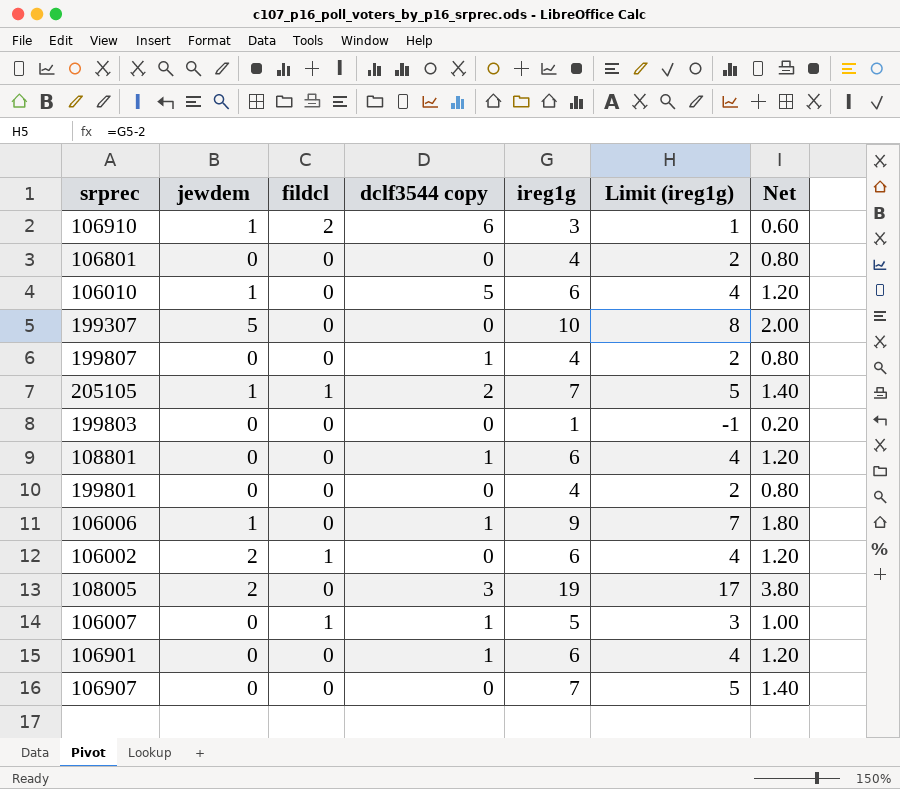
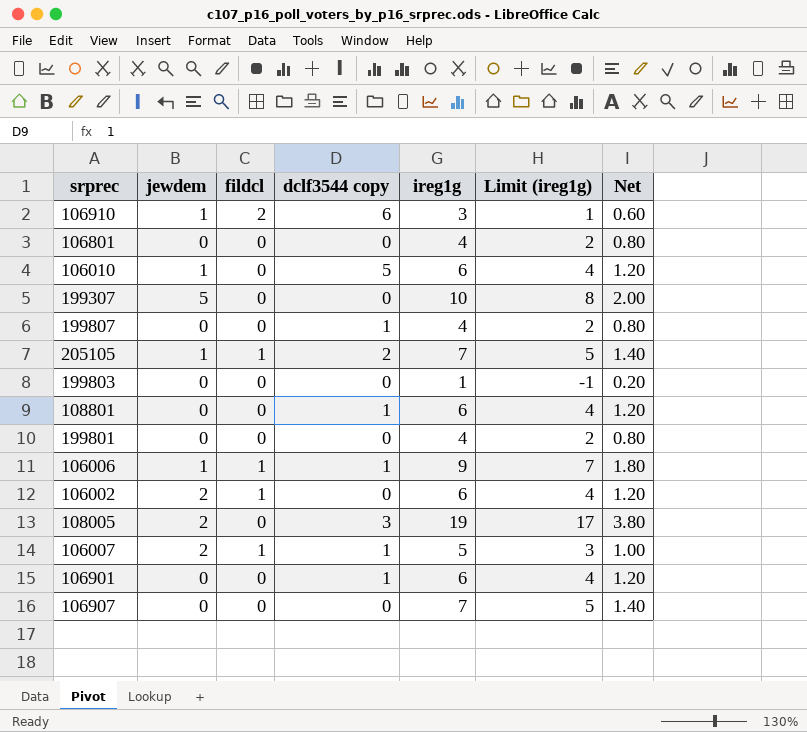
106006 | fildcl: 0 -> 1
106007 | jewdem: 0 -> 2

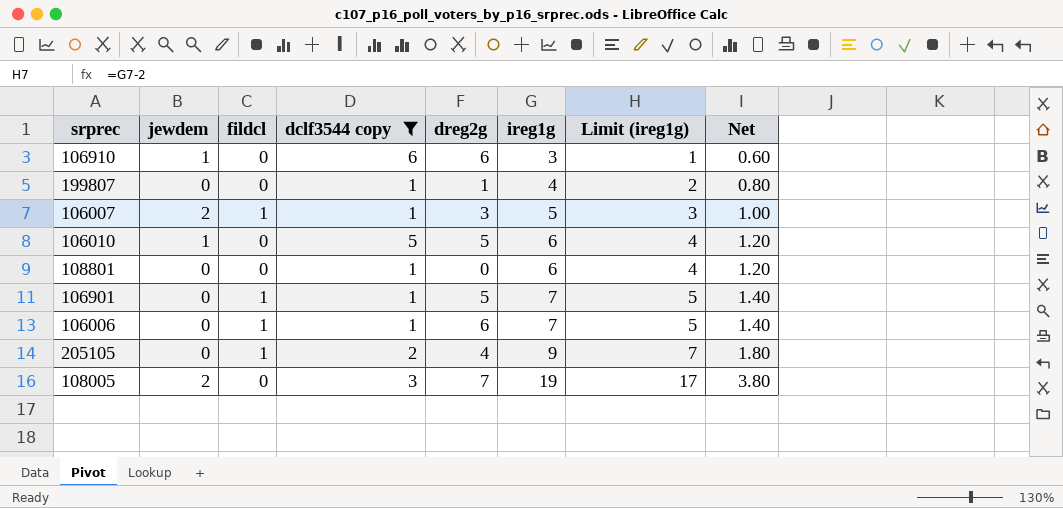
filter: none -> dclf3544 copy != 0
row order: none -> ireg1g ascending
column dreg2g | position: none -> 5
106910 | fildcl: 2 -> 0
106901 | fildcl: 0 -> 1
106901 | ireg1g: 6 -> 7
106901 | Limit (ireg1g): 4 -> 5
106901 | Net: 1.20 -> 1.40
106006 | jewdem: 1 -> 0
106006 | ireg1g: 9 -> 7
106006 | Limit (ireg1g): 7 -> 5
106006 | Net: 1.80 -> 1.40
205105 | jewdem: 1 -> 0
205105 | ireg1g: 7 -> 9
205105 | Limit (ireg1g): 5 -> 7
205105 | Net: 1.40 -> 1.80

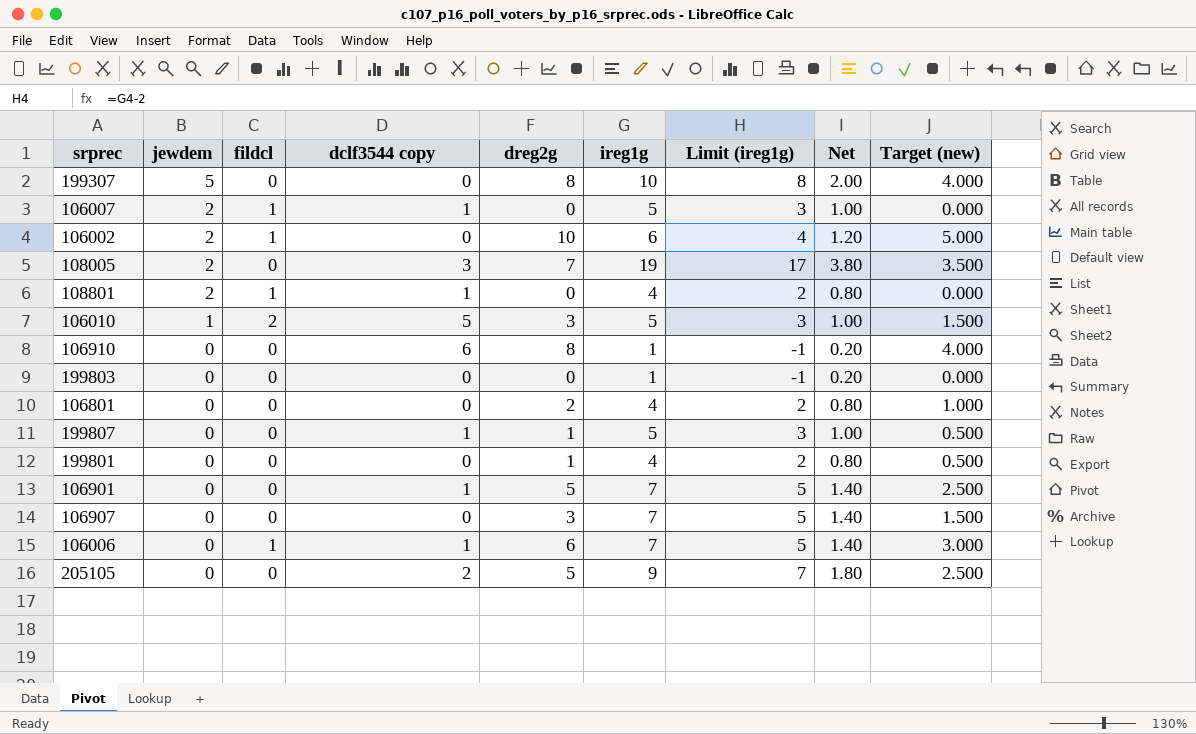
filter: dclf3544 copy != 0 -> none
row order: ireg1g ascending -> jewdem descending
column Target (new) | formula: none -> [dreg2g] * 0.5
106007 | dreg2g: 3 -> 0
108801 | jewdem: 0 -> 2
108801 | fildcl: 0 -> 1
108801 | ireg1g: 6 -> 4
108801 | Limit (ireg1g): 4 -> 2
108801 | Net: 1.20 -> 0.80
106010 | fildcl: 0 -> 2
106010 | dreg2g: 5 -> 3
106010 | ireg1g: 6 -> 5
106010 | Limit (ireg1g): 4 -> 3
106010 | Net: 1.20 -> 1.00
106910 | jewdem: 1 -> 0
106910 | dreg2g: 6 -> 8
106910 | ireg1g: 3 -> 1
106910 | Limit (ireg1g): 1 -> -1
106910 | Net: 0.60 -> 0.20
199807 | ireg1g: 4 -> 5
199807 | Limit (ireg1g): 2 -> 3
199807 | Net: 0.80 -> 1.00
106901 | fildcl: 1 -> 0
205105 | fildcl: 1 -> 0
205105 | dreg2g: 4 -> 5

